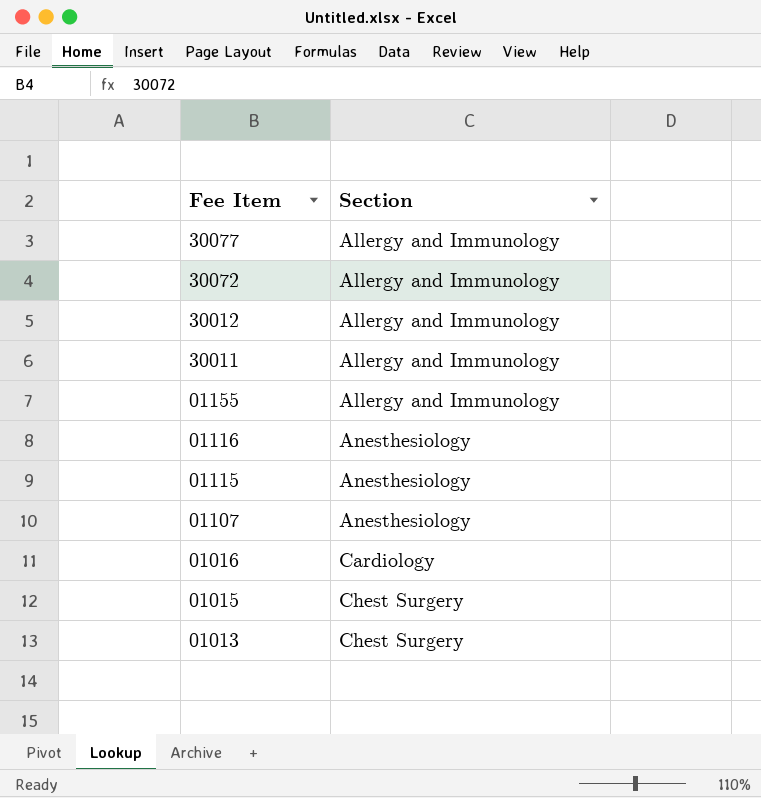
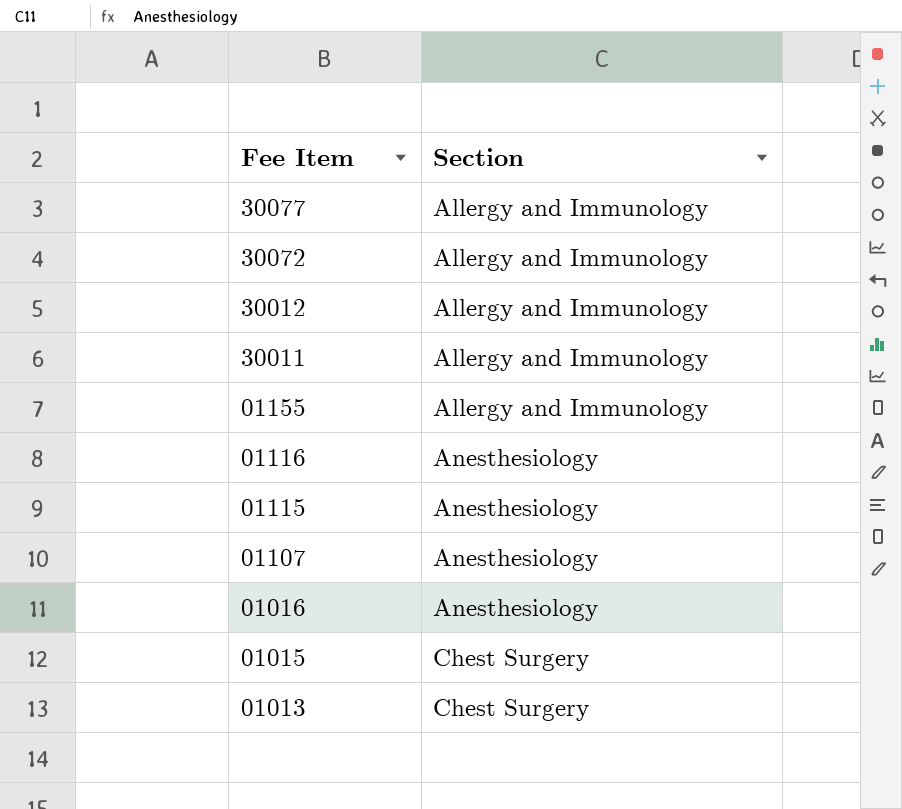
01016 | Section: Cardiology -> Anesthesiology

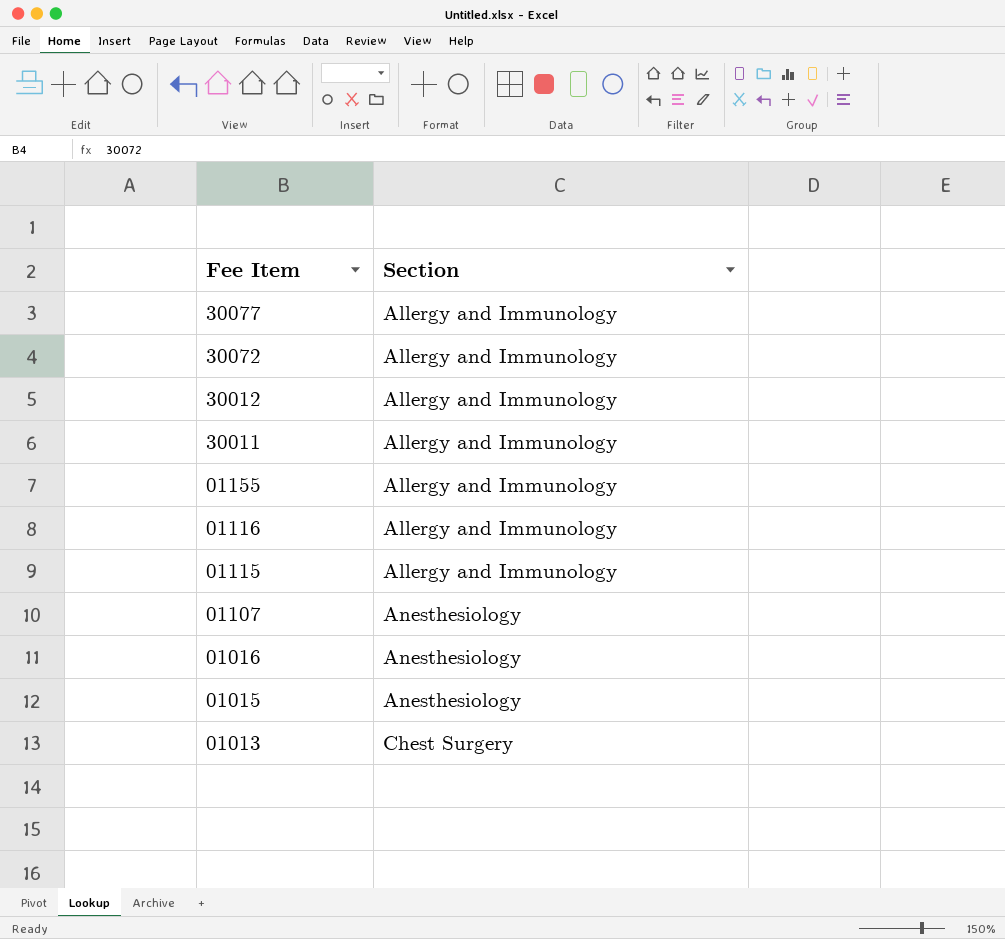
01116 | Section: Anesthesiology -> Allergy and Immunology
01115 | Section: Anesthesiology -> Allergy and Immunology
01015 | Section: Chest Surgery -> Anesthesiology

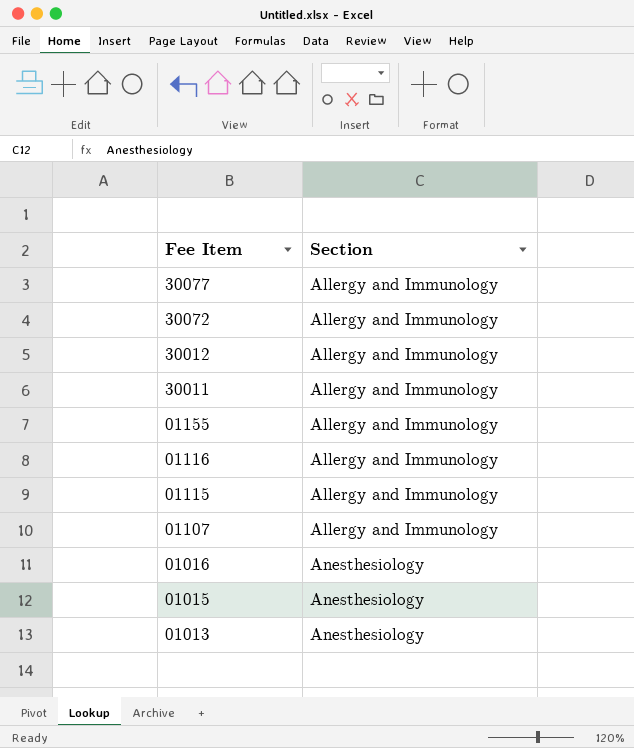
01107 | Section: Anesthesiology -> Allergy and Immunology
01013 | Section: Chest Surgery -> Anesthesiology

